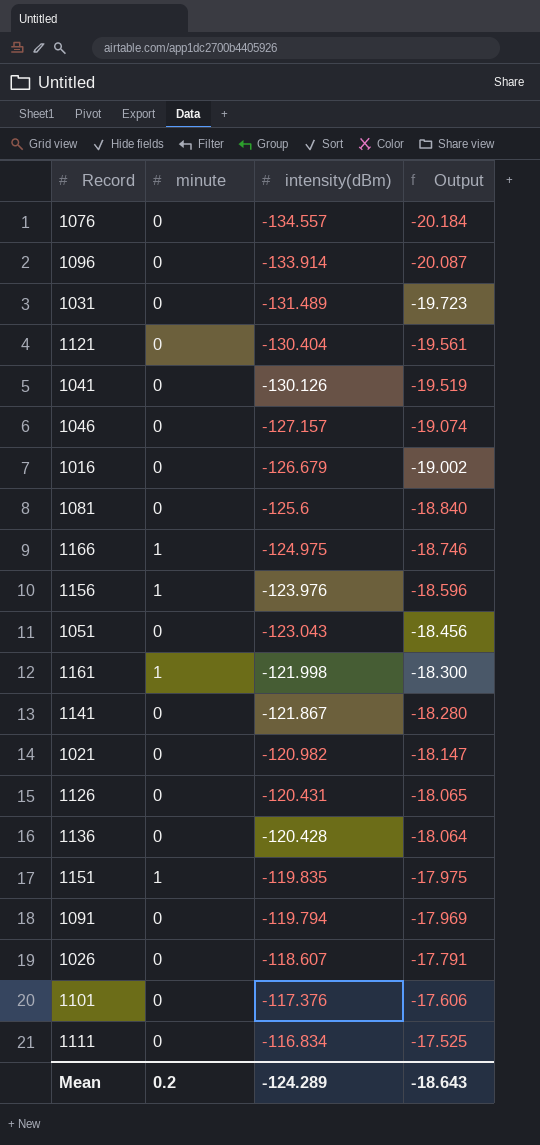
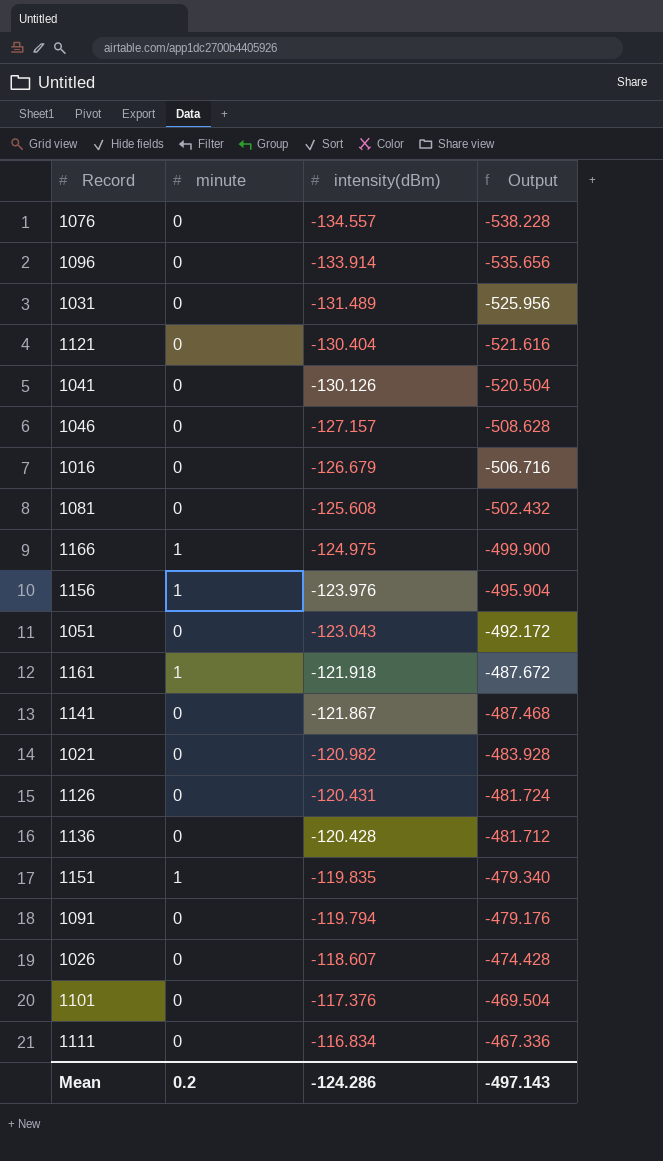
column Output | formula: [intensity(dBm)] * 0.15 -> [intensity(dBm)] * 4
1081 | intensity(dBm): -125.6 -> -125.608
1161 | intensity(dBm): -121.998 -> -121.918
Mean | intensity(dBm): -124.289 -> -124.286
Mean | Output: -18.643 -> -497.143

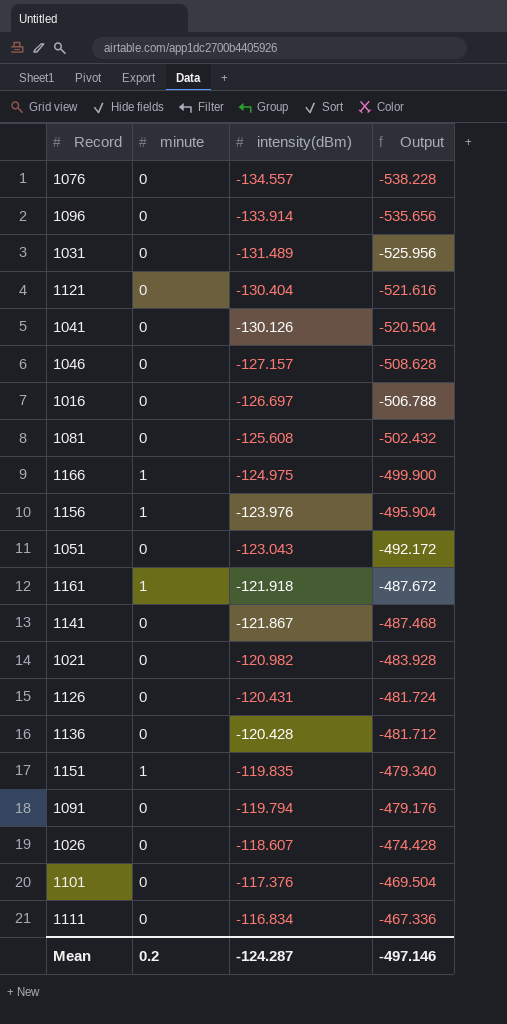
1016 | intensity(dBm): -126.679 -> -126.697
1016 | Output: -506.716 -> -506.788
Mean | intensity(dBm): -124.286 -> -124.287
Mean | Output: -497.143 -> -497.146

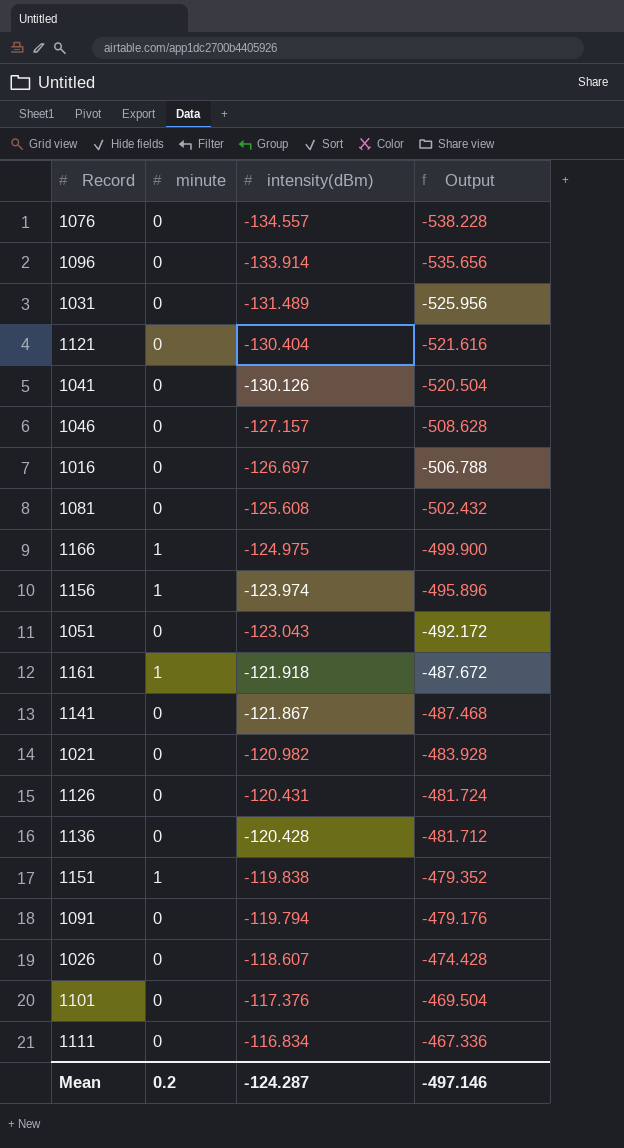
1156 | intensity(dBm): -123.976 -> -123.974
1156 | Output: -495.904 -> -495.896
1151 | intensity(dBm): -119.835 -> -119.838
1151 | Output: -479.340 -> -479.352

